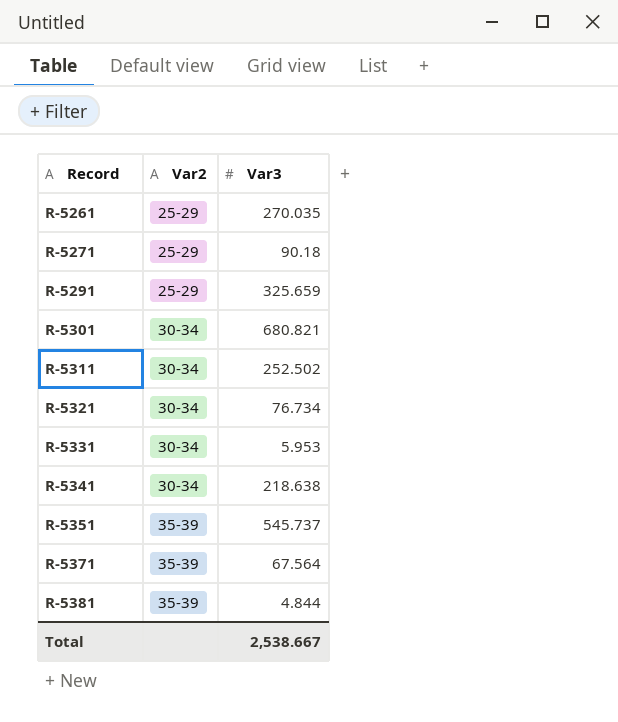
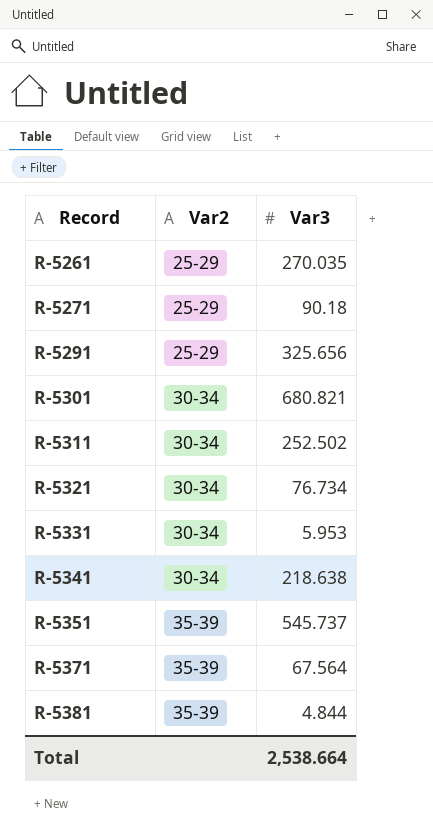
R-5291 | Var3: 325.659 -> 325.656
Total | Var3: 2,538.667 -> 2,538.664

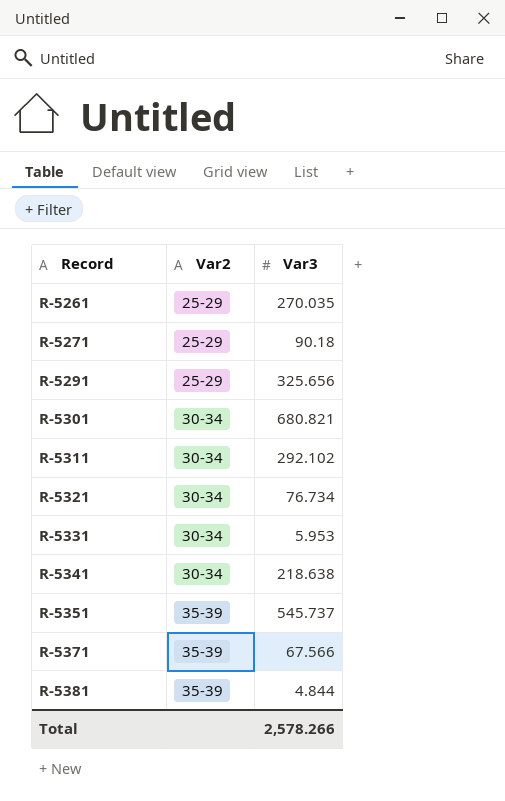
R-5311 | Var3: 252.502 -> 292.102
R-5371 | Var3: 67.564 -> 67.566
Total | Var3: 2,538.664 -> 2,578.266

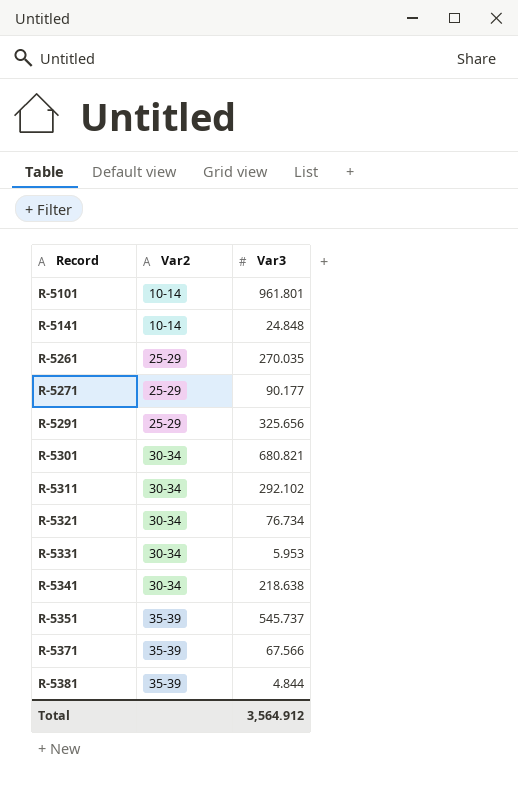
row R-5101: none -> 10-14 | 961.801
row R-5141: none -> 10-14 | 24.848
R-5271 | Var3: 90.18 -> 90.177
Total | Var3: 2,578.266 -> 3,564.912

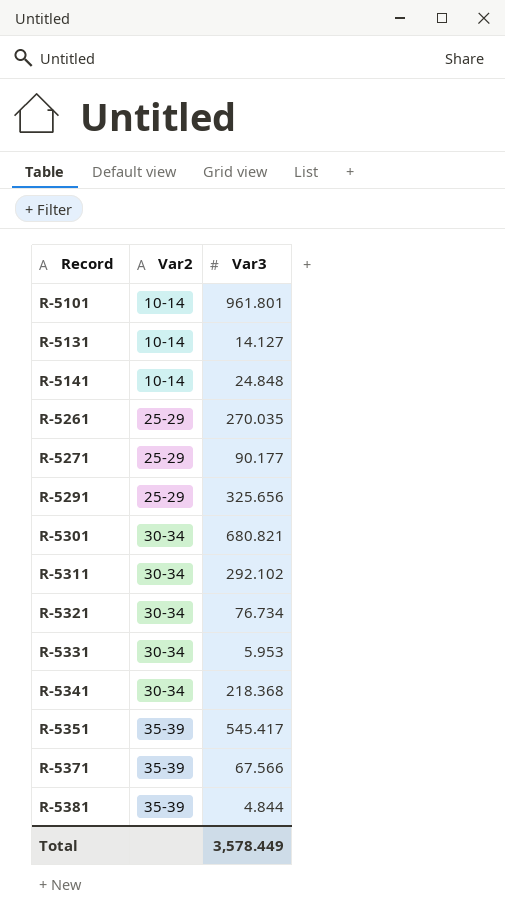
row R-5131: none -> 10-14 | 14.127
R-5341 | Var3: 218.638 -> 218.368
R-5351 | Var3: 545.737 -> 545.417
Total | Var3: 3,564.912 -> 3,578.449

